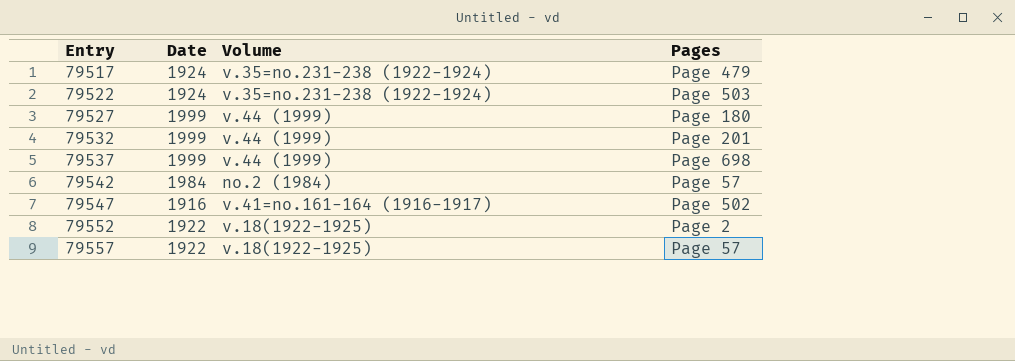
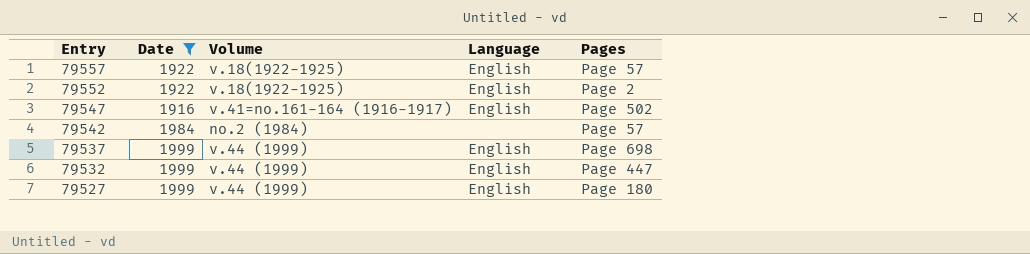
filter: none -> Date != 1924
row order: Entry ascending -> Entry descending
column Language | position: none -> 4
79532 | Pages: Page 201 -> Page 447

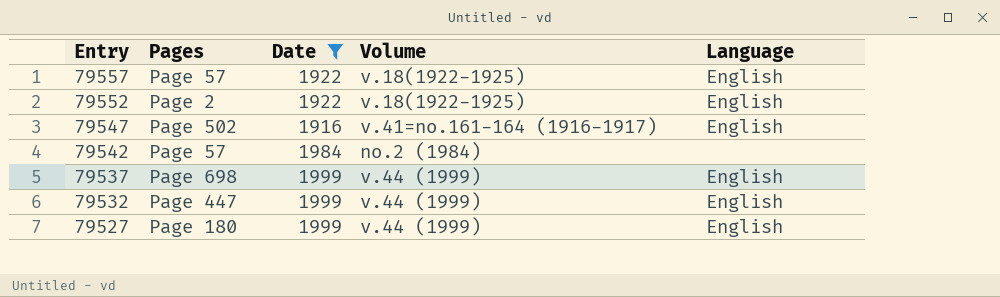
column Pages | position: 5 -> 2

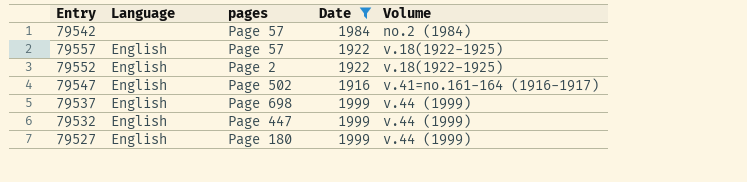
row order: Entry descending -> Volume ascending
column Language | position: 5 -> 2
column name: Pages -> pages

